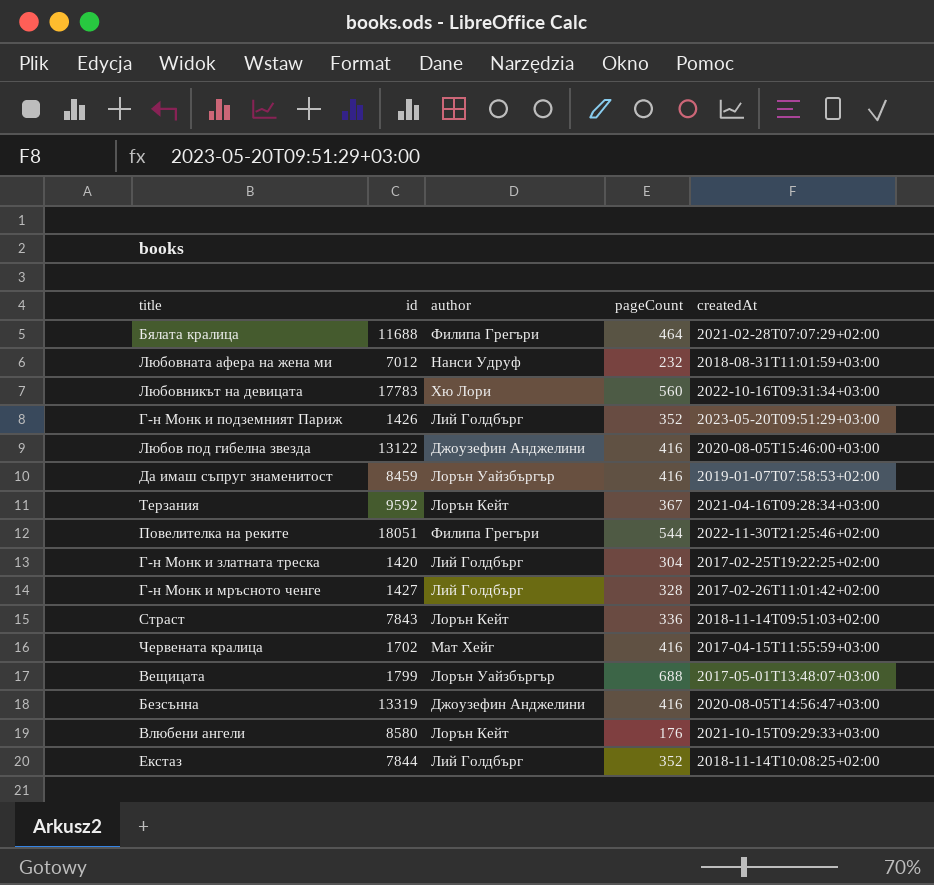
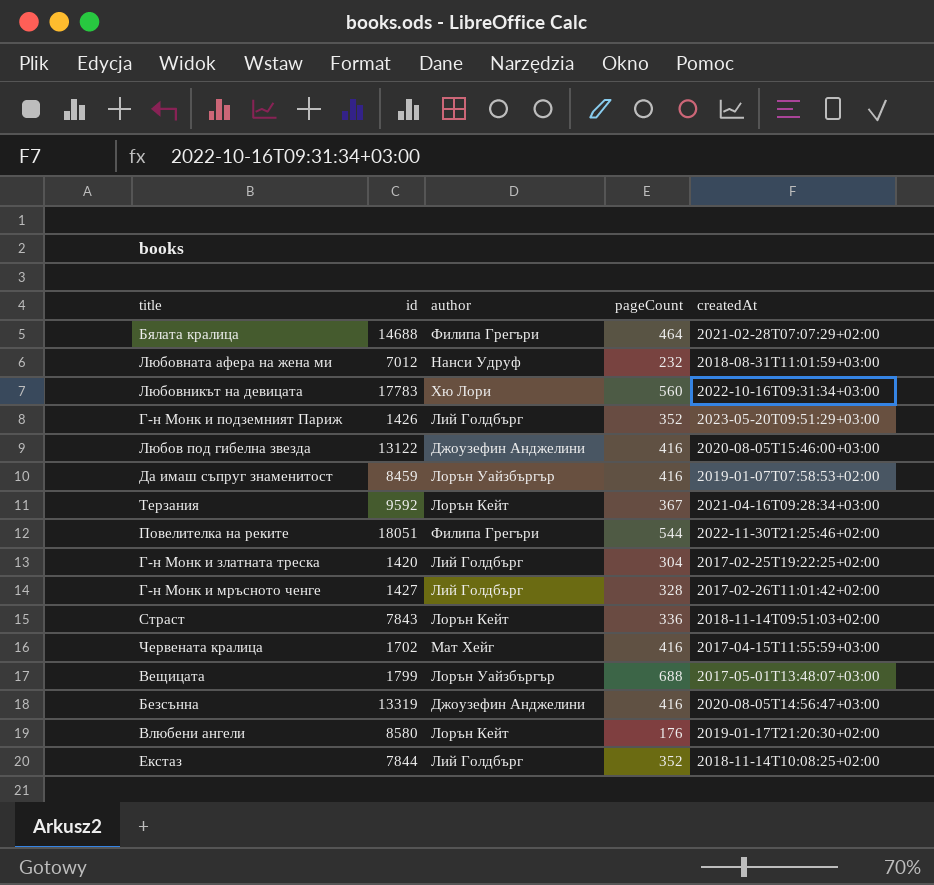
Бялата кралица | id: 11688 -> 14688
Влюбени ангели | createdAt: 2021-10-15T09:29:33+03:00 -> 2019-01-17T21:20:30+02:00

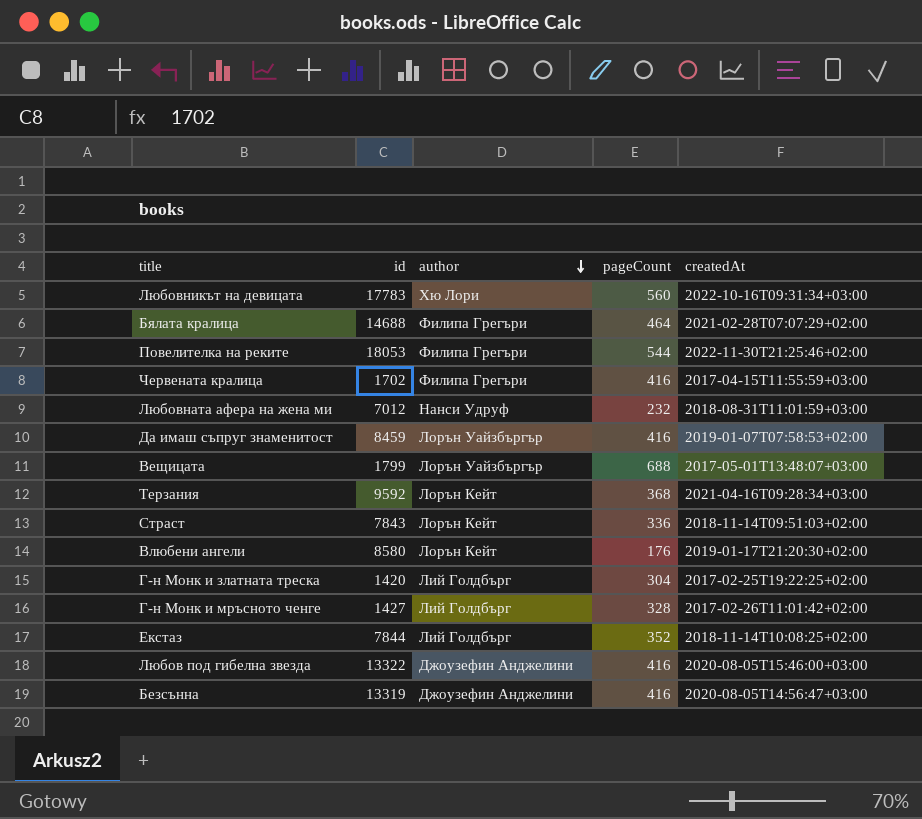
row order: none -> author descending
row Г-н Монк и подземният Париж: 1426 | Лий Голдбърг | 352 | 2023-05-20T09:51:29+03:00 -> none
Повелителка на реките | id: 18051 -> 18053
Червената кралица | author: Мат Хейг -> Филипа Грегъри
Терзания | pageCount: 367 -> 368
Любов под гибелна звезда | id: 13122 -> 13322

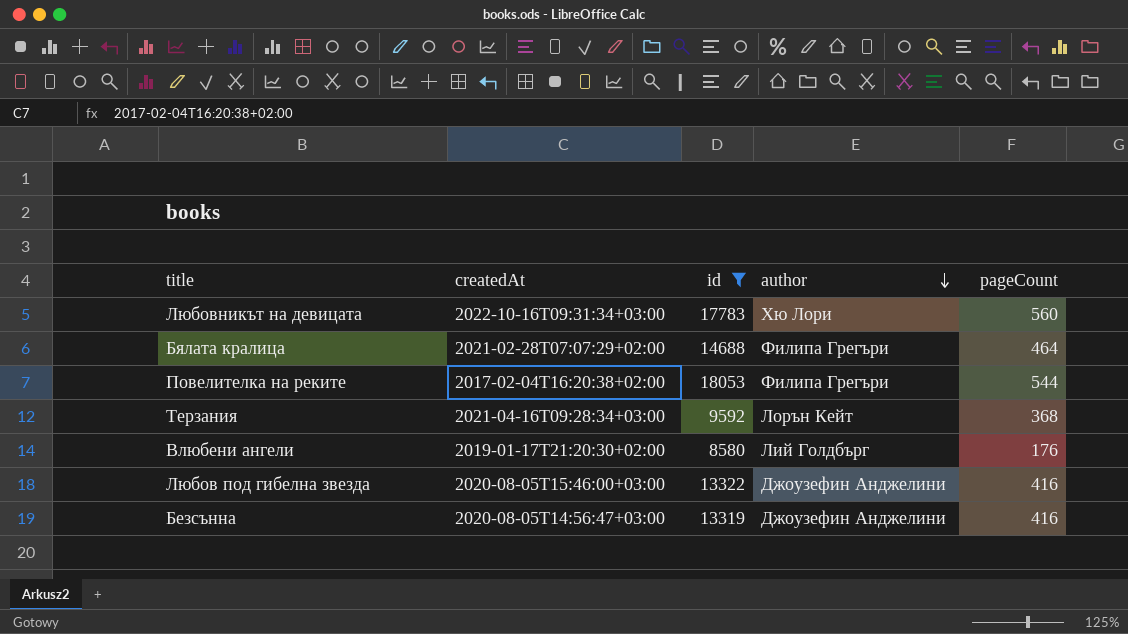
filter: none -> id >= 8580
column createdAt | position: 5 -> 2
Повелителка на реките | createdAt: 2022-11-30T21:25:46+02:00 -> 2017-02-04T16:20:38+02:00
Влюбени ангели | author: Лорън Кейт -> Лий Голдбърг

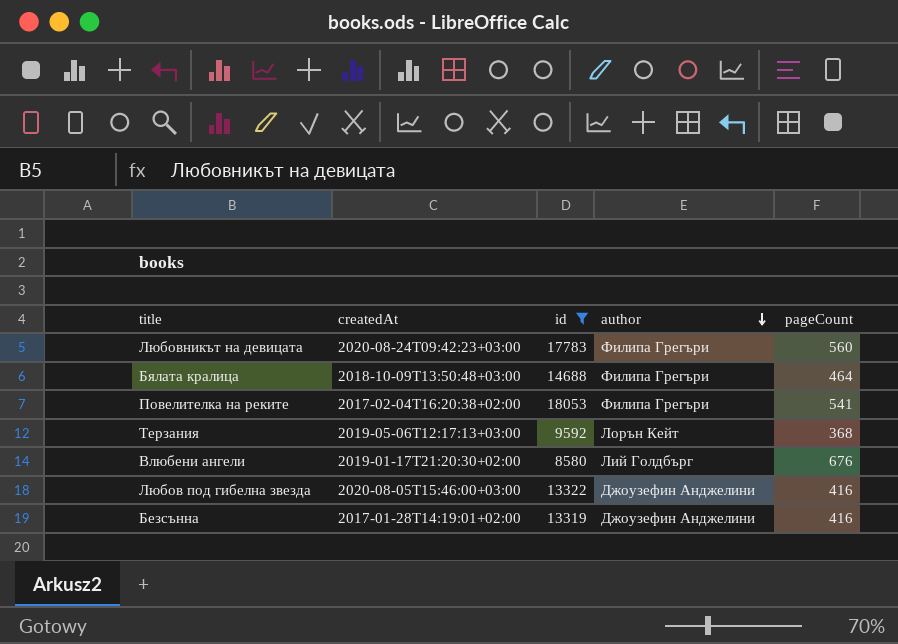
Любовникът на девицата | createdAt: 2022-10-16T09:31:34+03:00 -> 2020-08-24T09:42:23+03:00
Любовникът на девицата | author: Хю Лори -> Филипа Грегъри
Бялата кралица | createdAt: 2021-02-28T07:07:29+02:00 -> 2018-10-09T13:50:48+03:00
Повелителка на реките | pageCount: 544 -> 541
Терзания | createdAt: 2021-04-16T09:28:34+03:00 -> 2019-05-06T12:17:13+03:00
Влюбени ангели | pageCount: 176 -> 676
Безсънна | createdAt: 2020-08-05T14:56:47+03:00 -> 2017-01-28T14:19:01+02:00

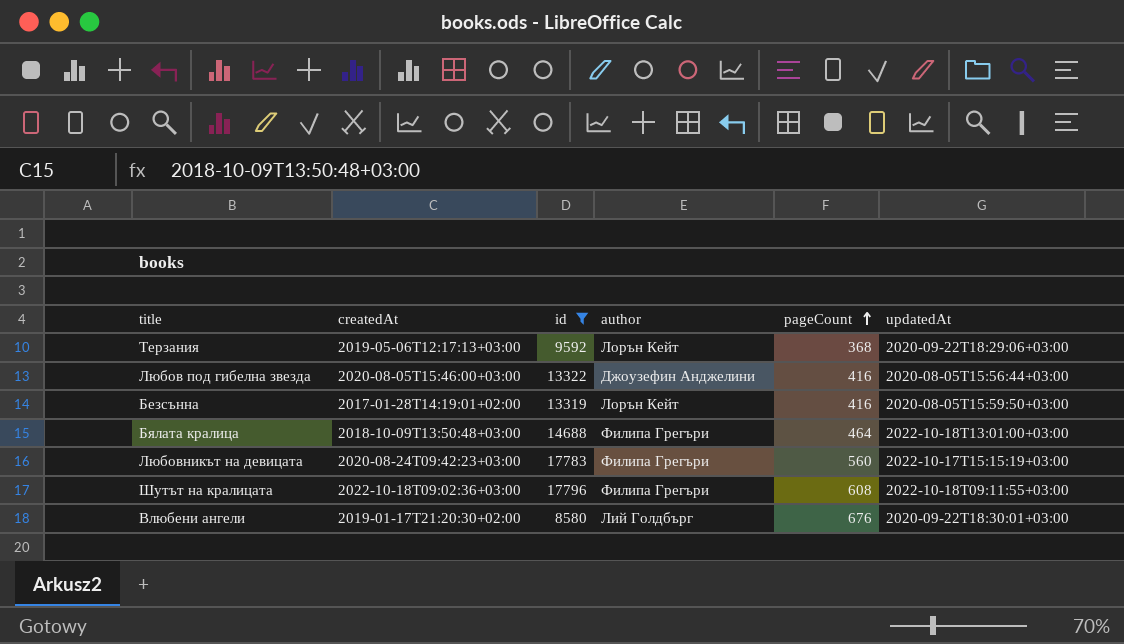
row order: author descending -> pageCount ascending
column updatedAt | position: none -> 6
row Повелителка на реките: 2017-02-04T16:20:38+02:00 | 18053 | Филипа Грегъри | 541 -> none
Безсънна | author: Джоузефин Анджелини -> Лорън Кейт
row Шутът на кралицата: none -> 2022-10-18T09:02:36+03:00 | 17796 | Филипа Грегъри | 608 | 2022-10-18T09:11:55+03:00

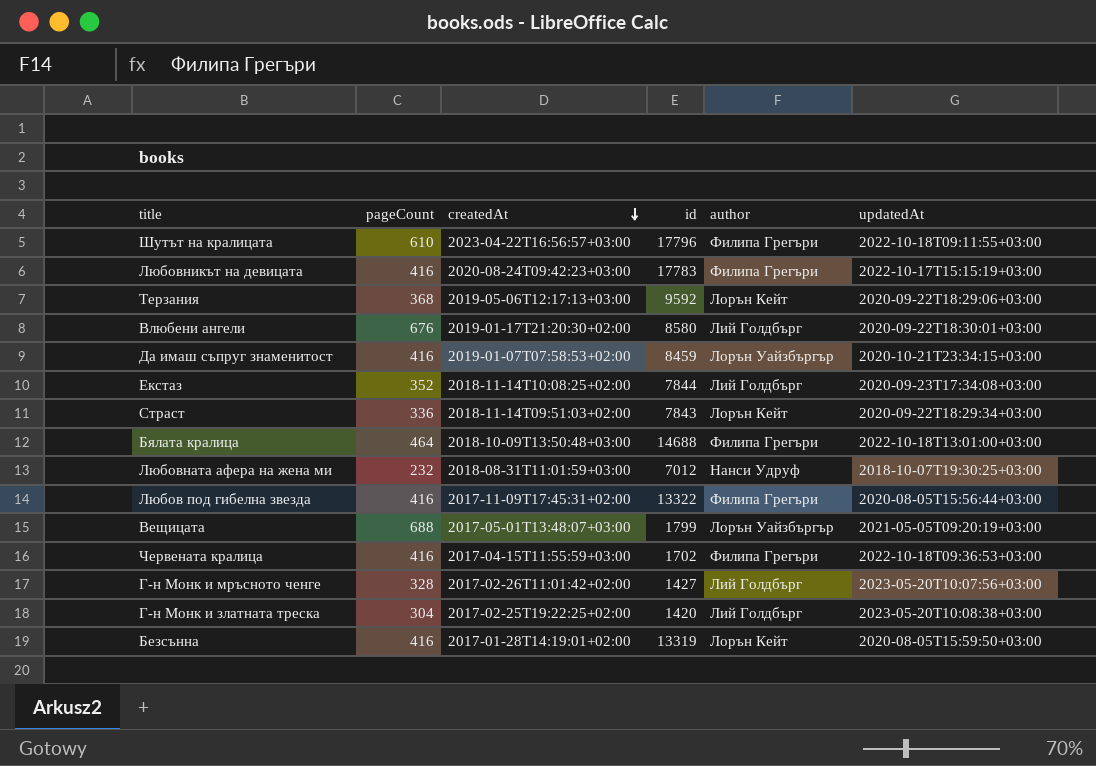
filter: id >= 8580 -> none
row order: pageCount ascending -> createdAt descending
column pageCount | position: 5 -> 2
Шутът на кралицата | pageCount: 608 -> 610
Шутът на кралицата | createdAt: 2022-10-18T09:02:36+03:00 -> 2023-04-22T16:56:57+03:00
Любовникът на девицата | pageCount: 560 -> 416
Любов под гибелна звезда | createdAt: 2020-08-05T15:46:00+03:00 -> 2017-11-09T17:45:31+02:00
Любов под гибелна звезда | author: Джоузефин Анджелини -> Филипа Грегъри

